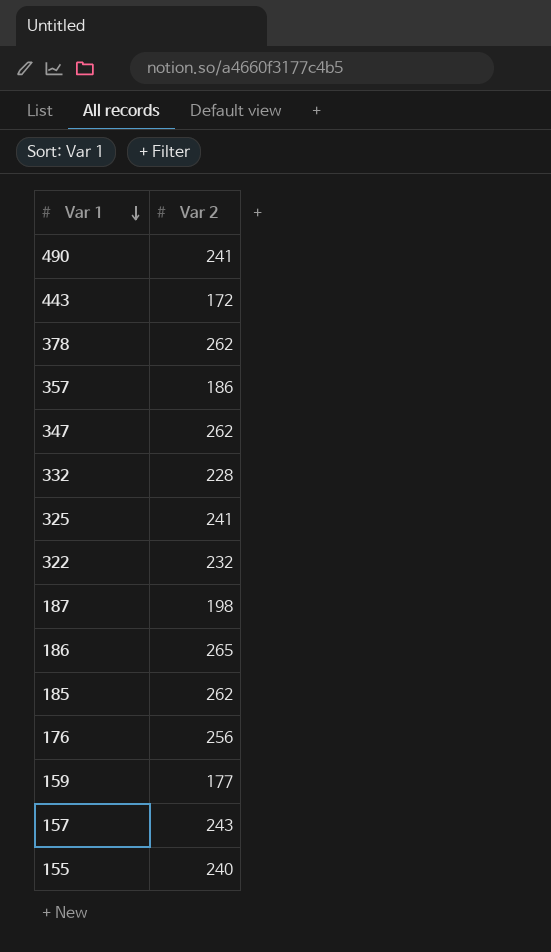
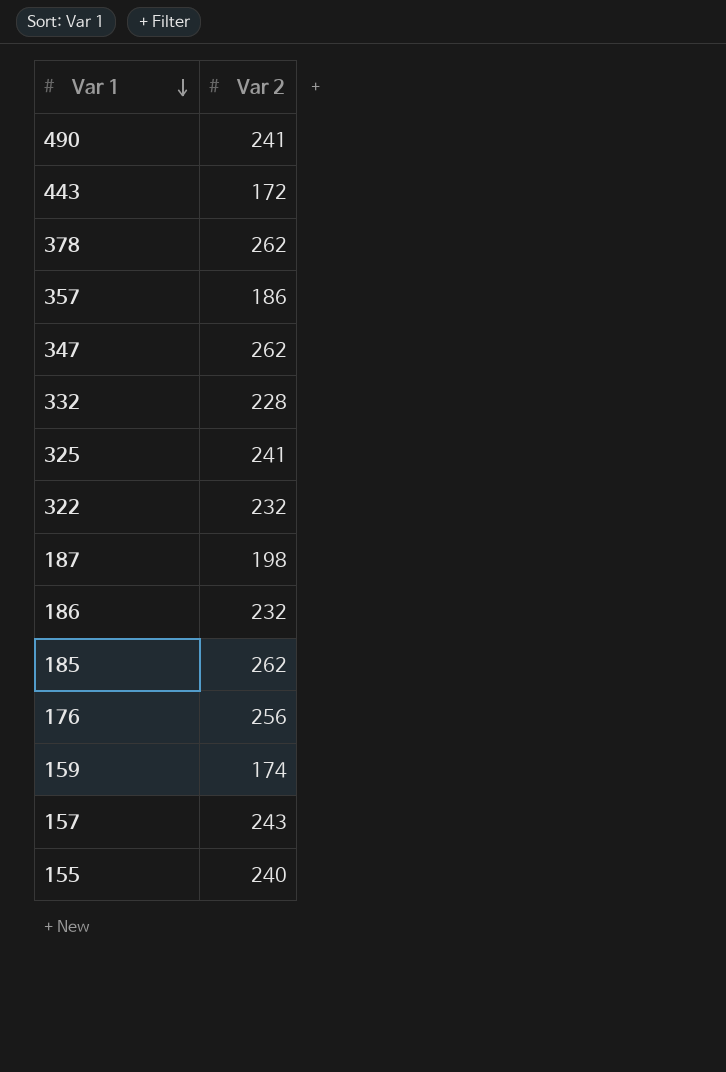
186 | Var 2: 265 -> 232
159 | Var 2: 177 -> 174

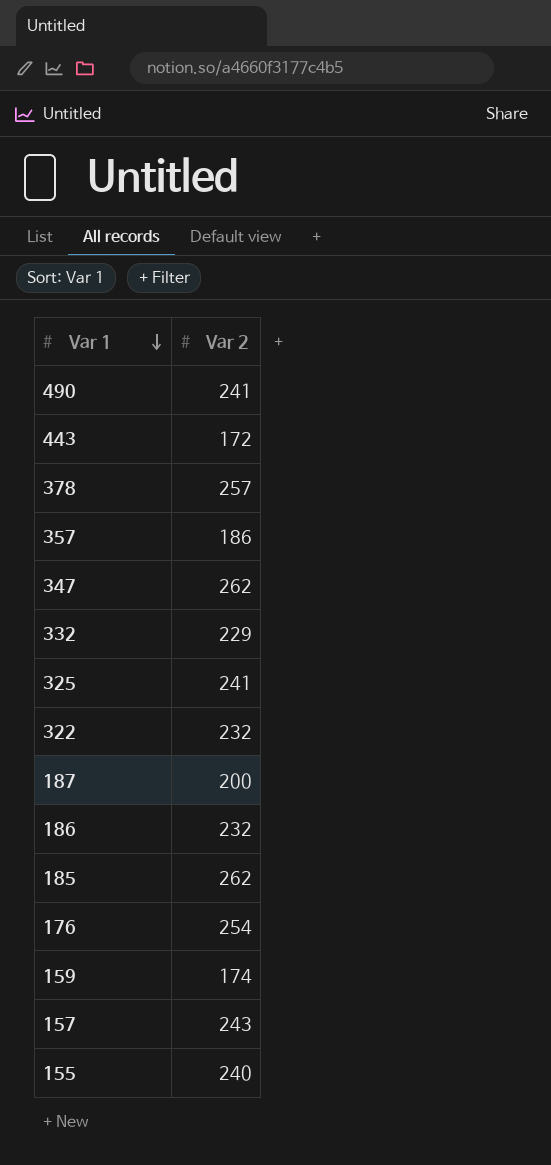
378 | Var 2: 262 -> 257
332 | Var 2: 228 -> 229
187 | Var 2: 198 -> 200
176 | Var 2: 256 -> 254

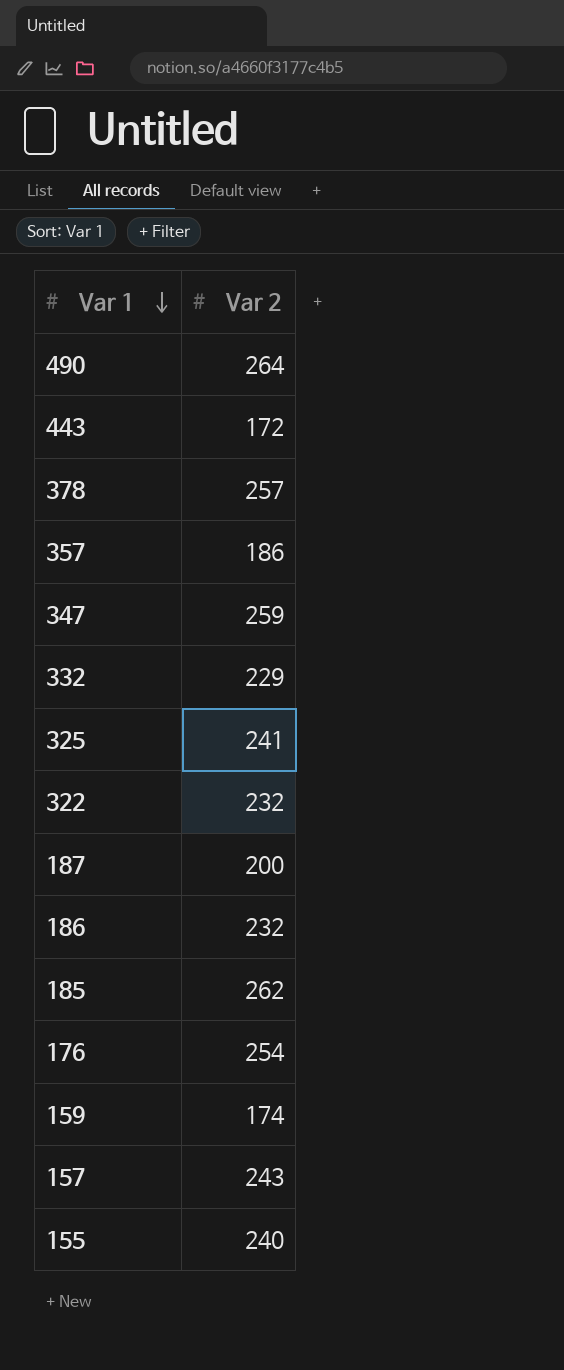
490 | Var 2: 241 -> 264
347 | Var 2: 262 -> 259

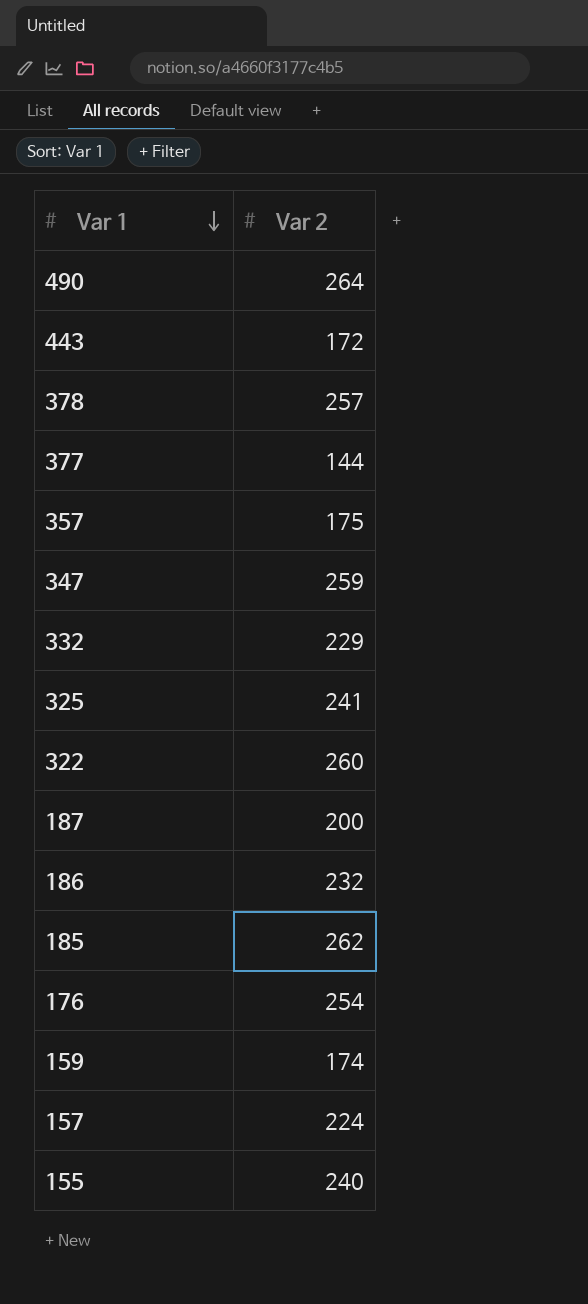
row 377: none -> 144
357 | Var 2: 186 -> 175
322 | Var 2: 232 -> 260
157 | Var 2: 243 -> 224

